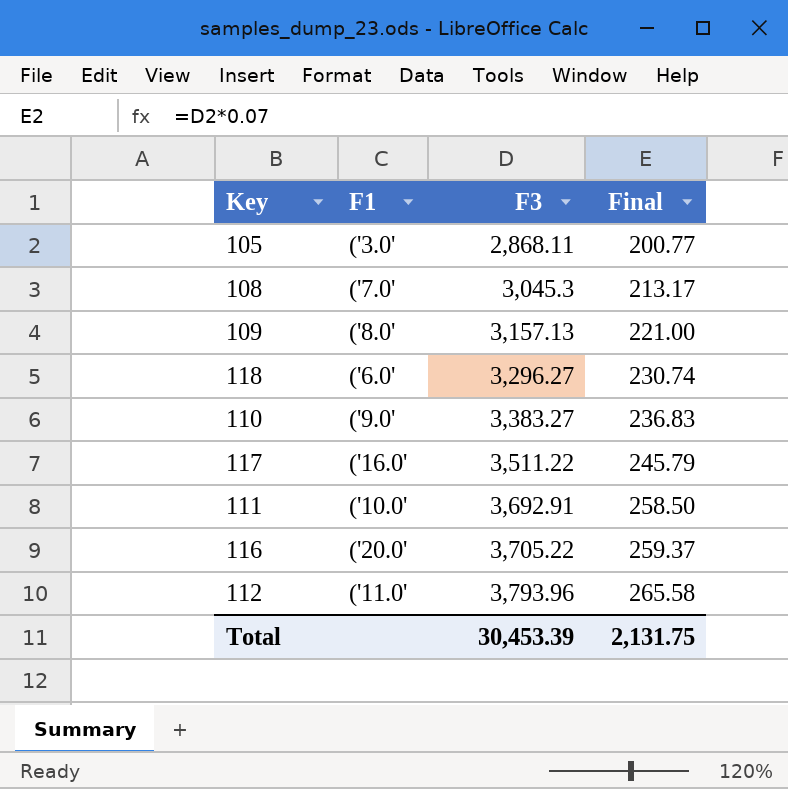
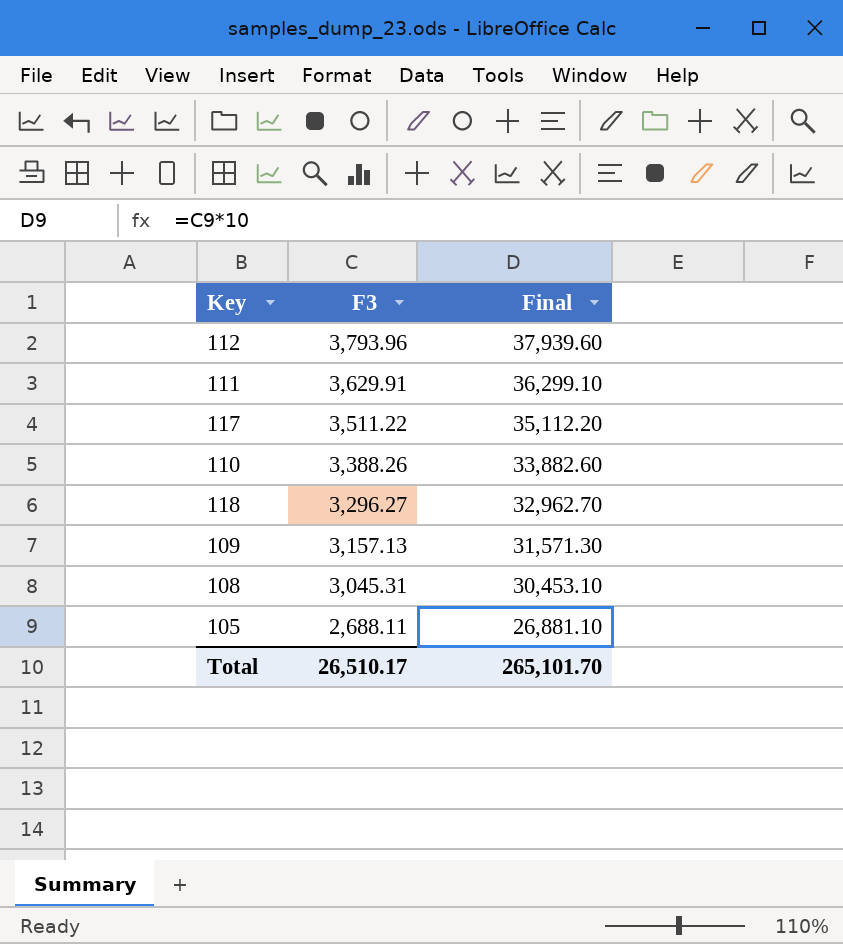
row order: F3 ascending -> F3 descending
column F1 | position: 2 -> none
column Final | formula: [F3] * 0.07 -> [F3] * 10
row 116: ('20.0' | 3,705.22 | 259.37 -> none
111 | F3: 3,692.91 -> 3,629.91
110 | F3: 3,383.27 -> 3,388.26
108 | F3: 3,045.3 -> 3,045.31
105 | F3: 2,868.11 -> 2,688.11
Total | F3: 30,453.39 -> 26,510.17
Total | Final: 2,131.75 -> 265,101.70

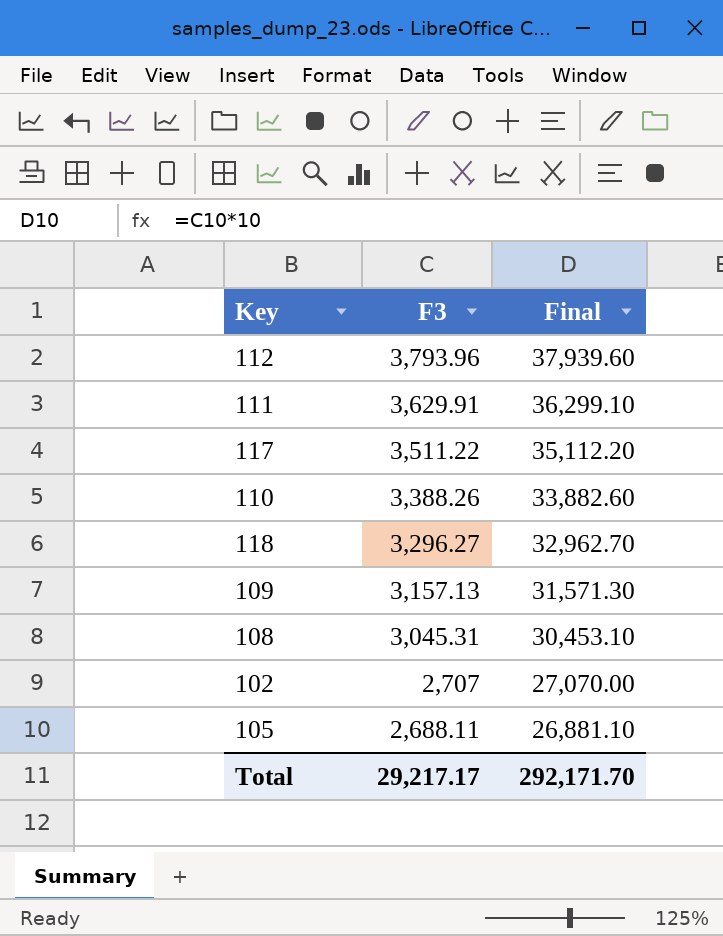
row 102: none -> 2,707 | 27,070.00
Total | F3: 26,510.17 -> 29,217.17
Total | Final: 265,101.70 -> 292,171.70

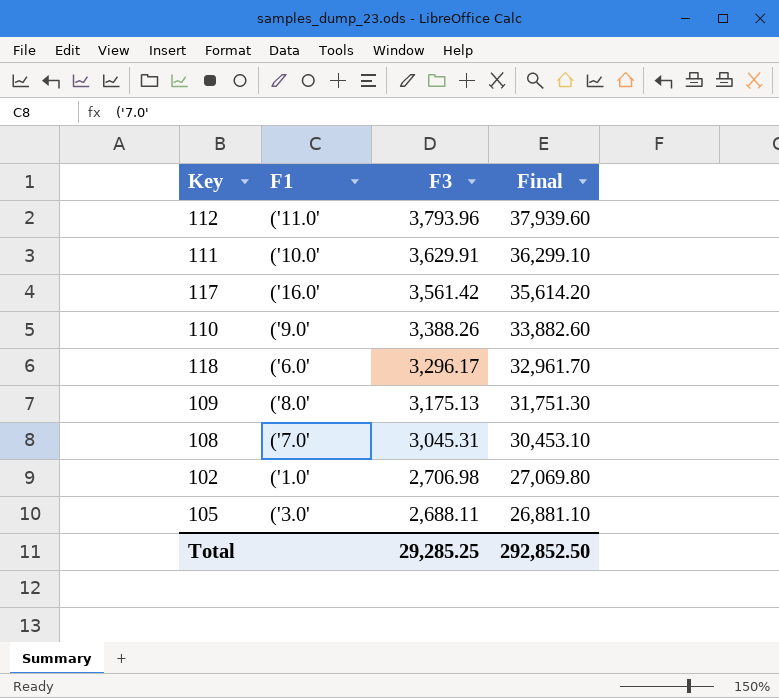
column F1 | position: none -> 2
117 | F3: 3,511.22 -> 3,561.42
117 | Final: 35,112.20 -> 35,614.20
118 | F3: 3,296.27 -> 3,296.17
118 | Final: 32,962.70 -> 32,961.70
109 | F3: 3,157.13 -> 3,175.13
109 | Final: 31,571.30 -> 31,751.30
102 | F3: 2,707 -> 2,706.98
102 | Final: 27,070.00 -> 27,069.80
Total | F3: 29,217.17 -> 29,285.25
Total | Final: 292,171.70 -> 292,852.50

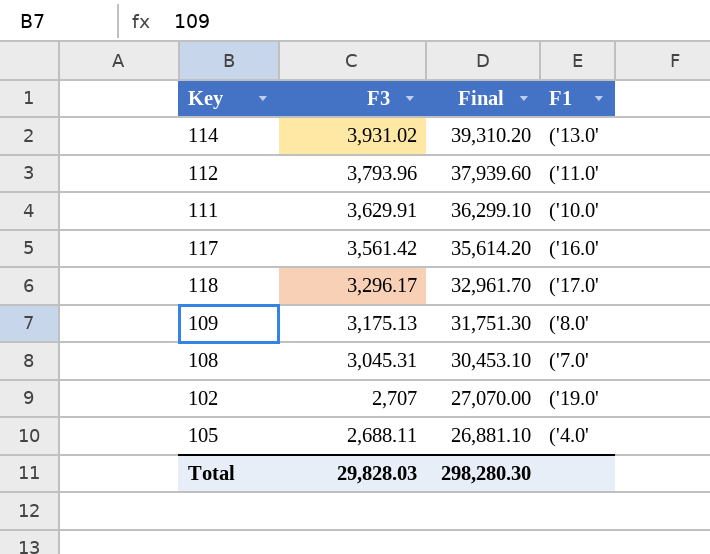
column F1 | position: 2 -> 4
row 110: ('9.0' | 3,388.26 | 33,882.60 -> none
row 114: none -> 3,931.02 | 39,310.20 | ('13.0'
118 | F1: ('6.0' -> ('17.0'
102 | F3: 2,706.98 -> 2,707
102 | Final: 27,069.80 -> 27,070.00
102 | F1: ('1.0' -> ('19.0'
105 | F1: ('3.0' -> ('4.0'
Total | F3: 29,285.25 -> 29,828.03
Total | Final: 292,852.50 -> 298,280.30

